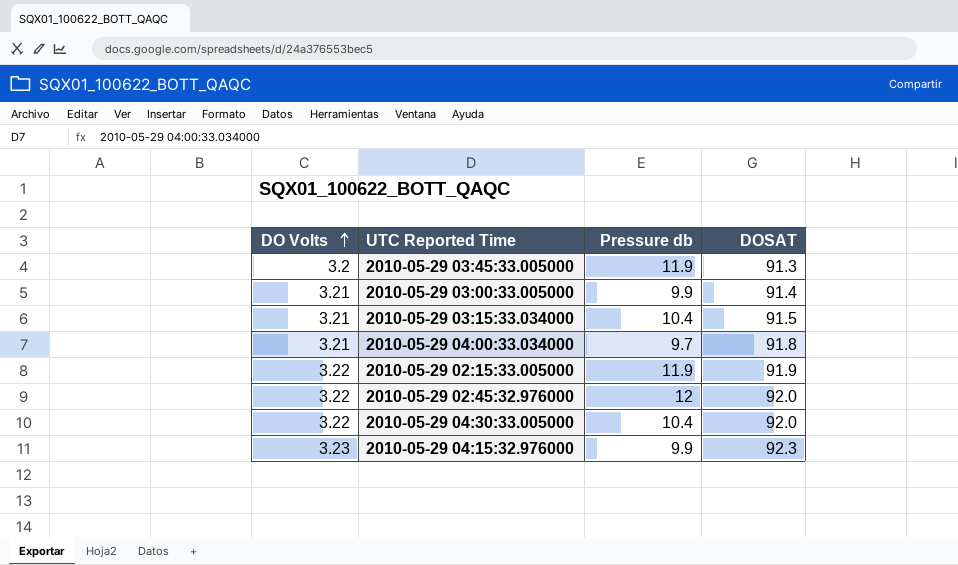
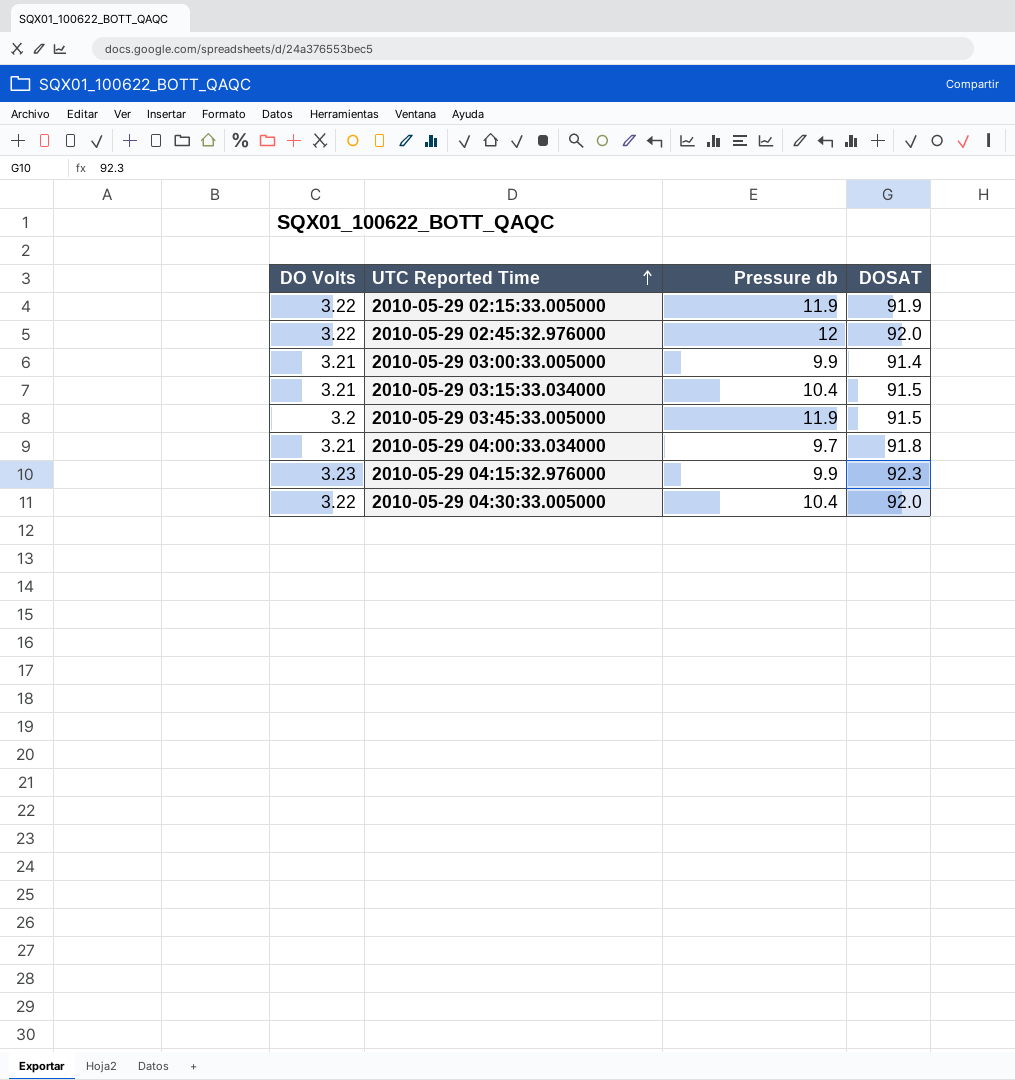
row order: DO Volts ascending -> UTC Reported Time ascending
2010-05-29 03:45:33.005000 | DOSAT: 91.3 -> 91.5

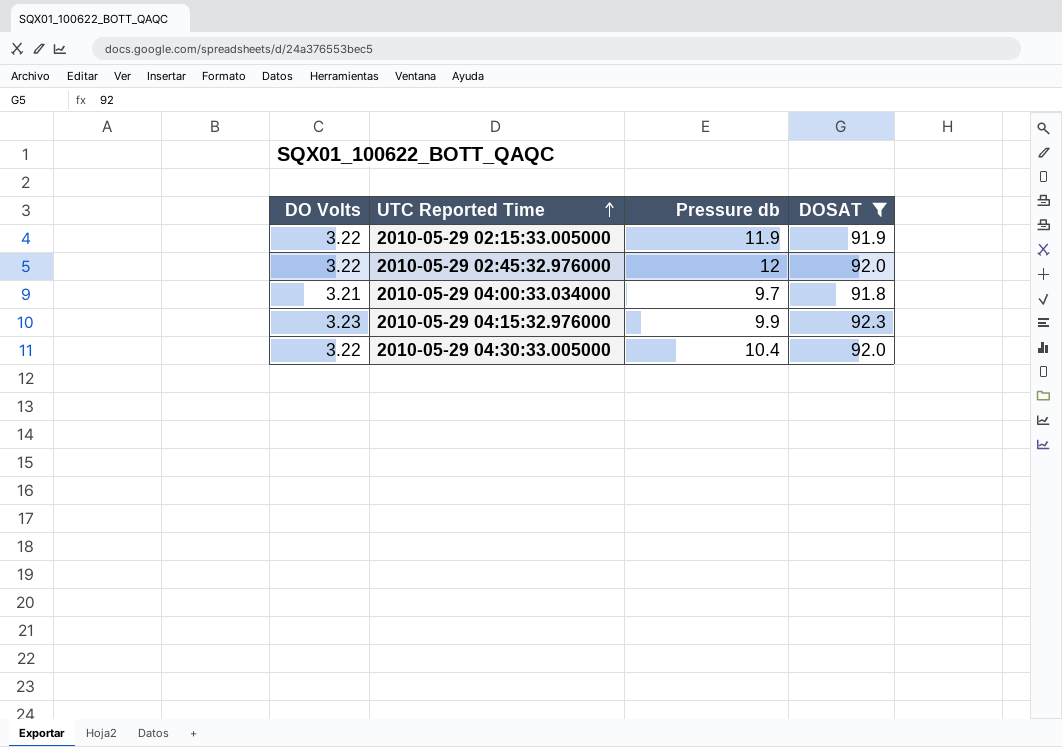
filter: none -> DOSAT >= 91.8

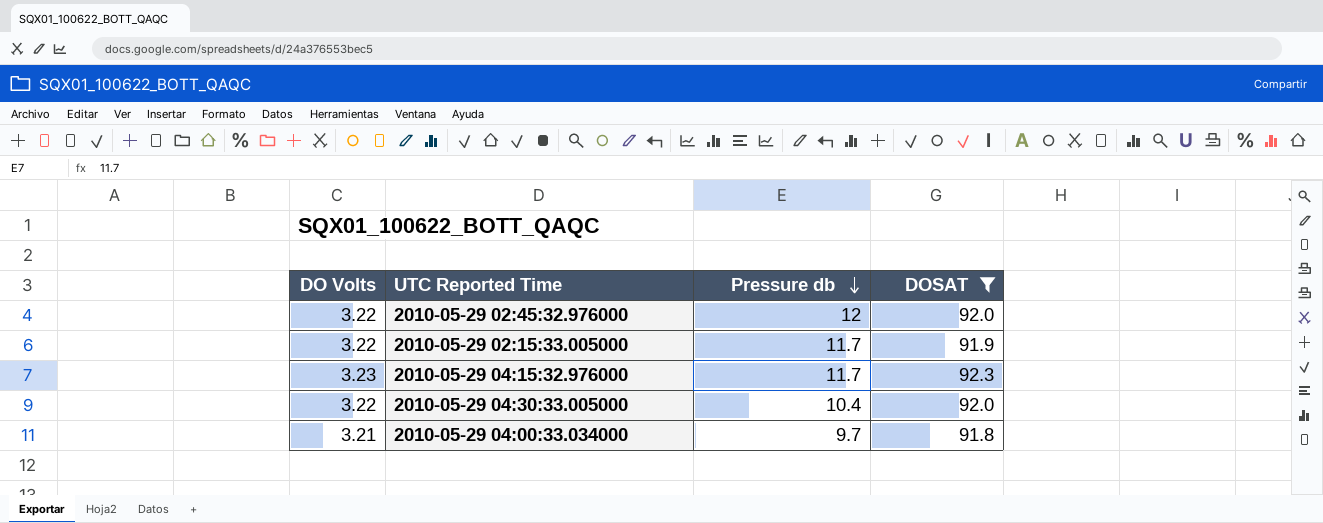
row order: UTC Reported Time ascending -> Pressure db descending
2010-05-29 02:15:33.005000 | Pressure db: 11.9 -> 11.7
2010-05-29 04:15:32.976000 | Pressure db: 9.9 -> 11.7

